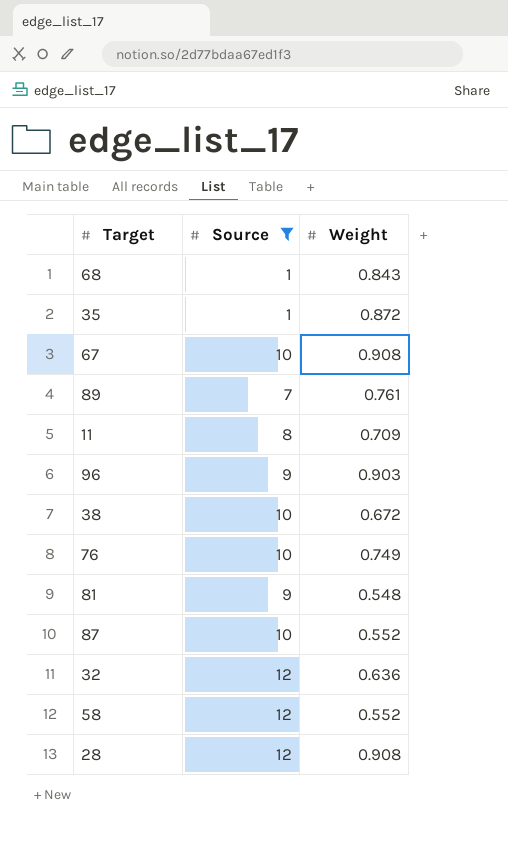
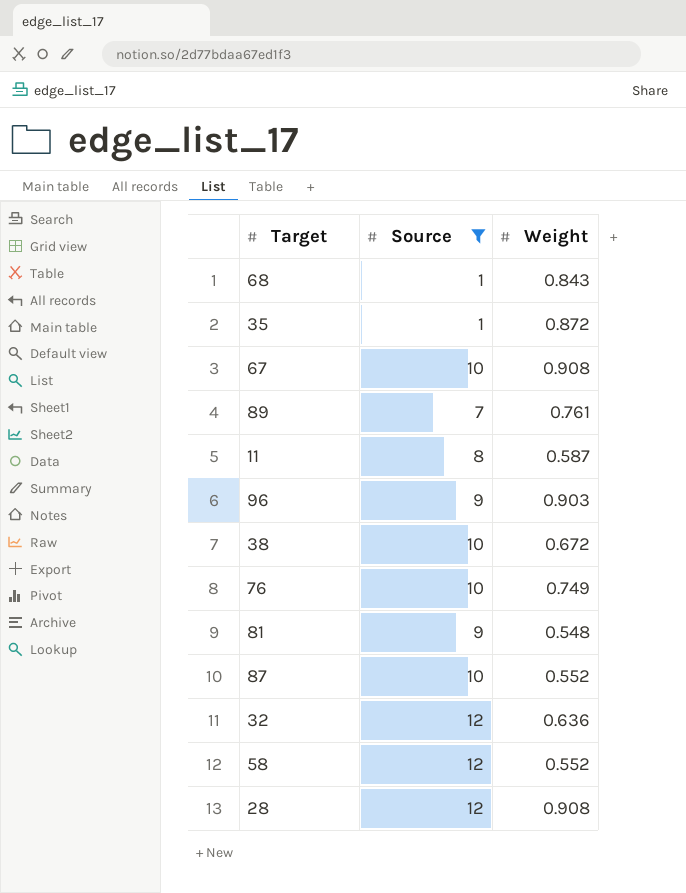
11 | Weight: 0.709 -> 0.587

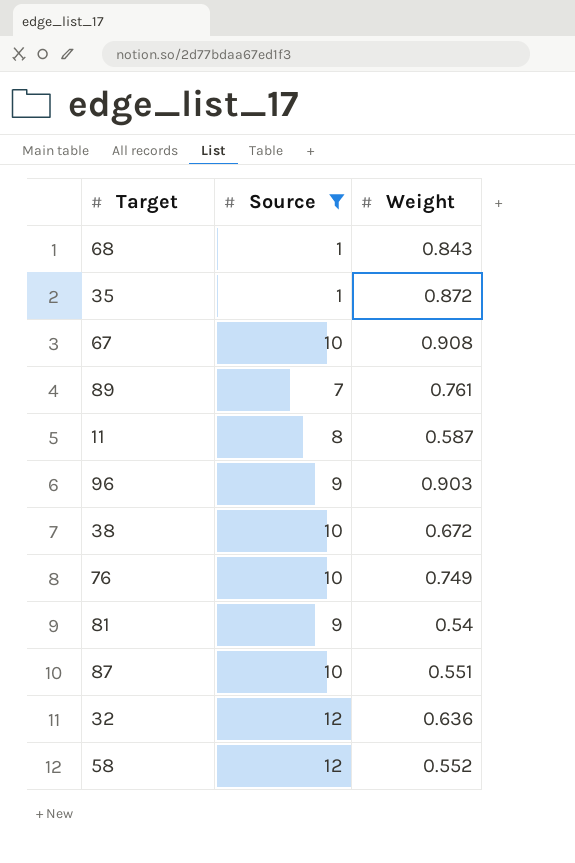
row 28: 12 | 0.908 -> none
81 | Weight: 0.548 -> 0.54
87 | Weight: 0.552 -> 0.551

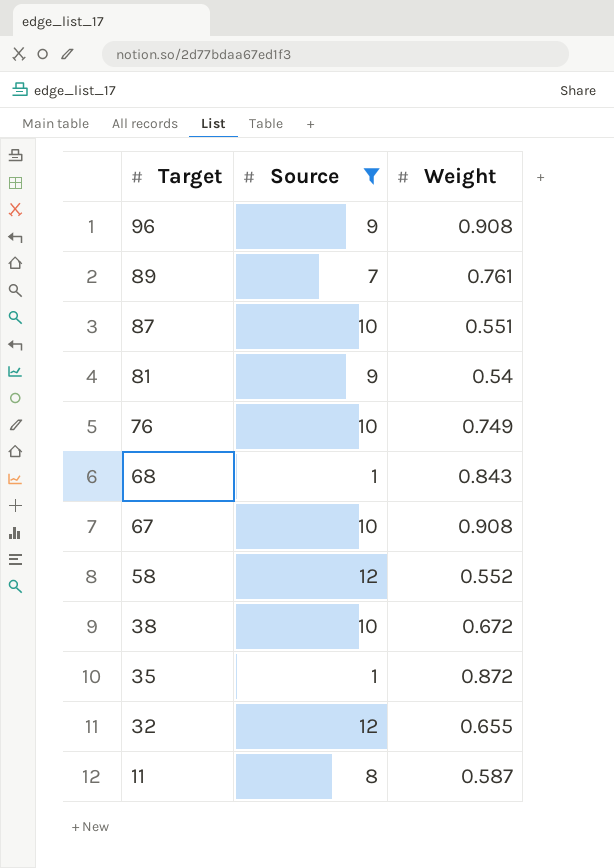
row order: none -> Target descending
96 | Weight: 0.903 -> 0.908
32 | Weight: 0.636 -> 0.655

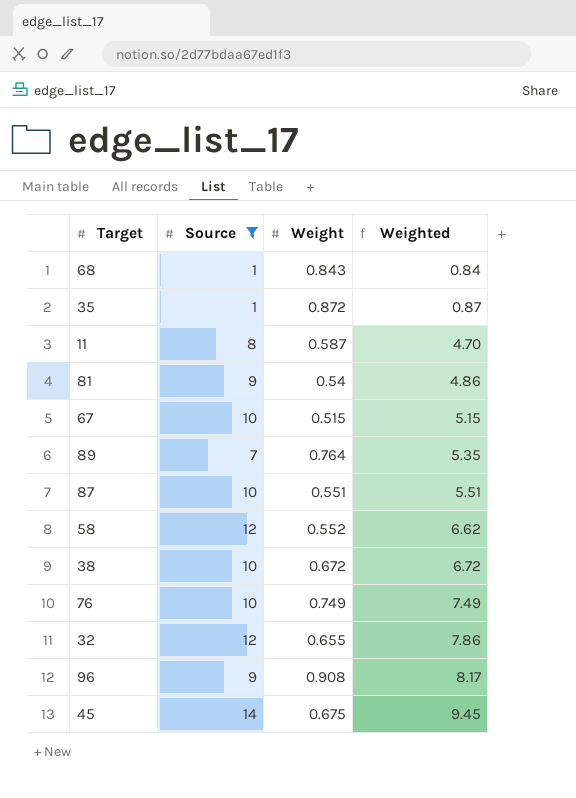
row order: Target descending -> Weighted ascending
column Weighted | formula: none -> [Source] * [Weight]
67 | Weight: 0.908 -> 0.515
89 | Weight: 0.761 -> 0.764
row 45: none -> 14 | 0.675 | 9.45

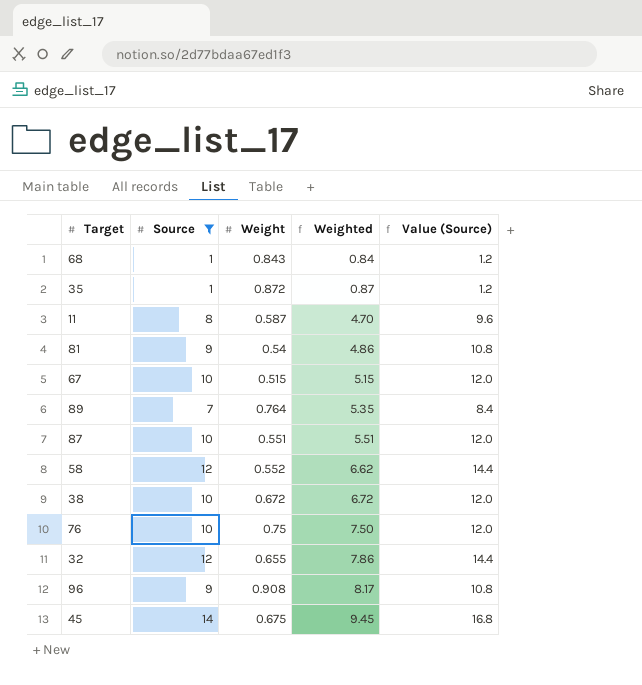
column Value (Source) | formula: none -> [Source] * 1.2
76 | Weight: 0.749 -> 0.75
76 | Weighted: 7.49 -> 7.50

